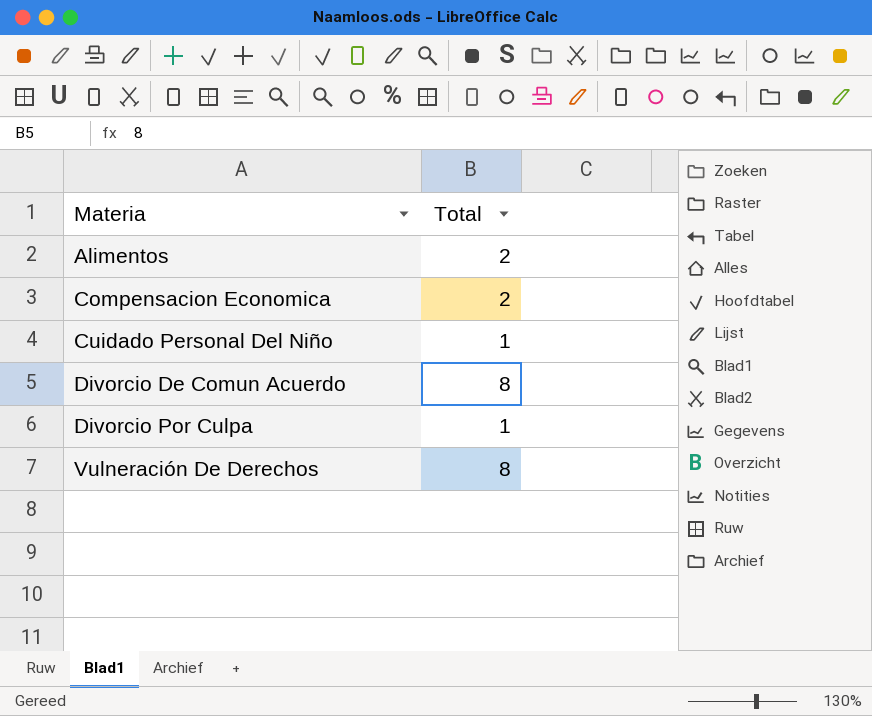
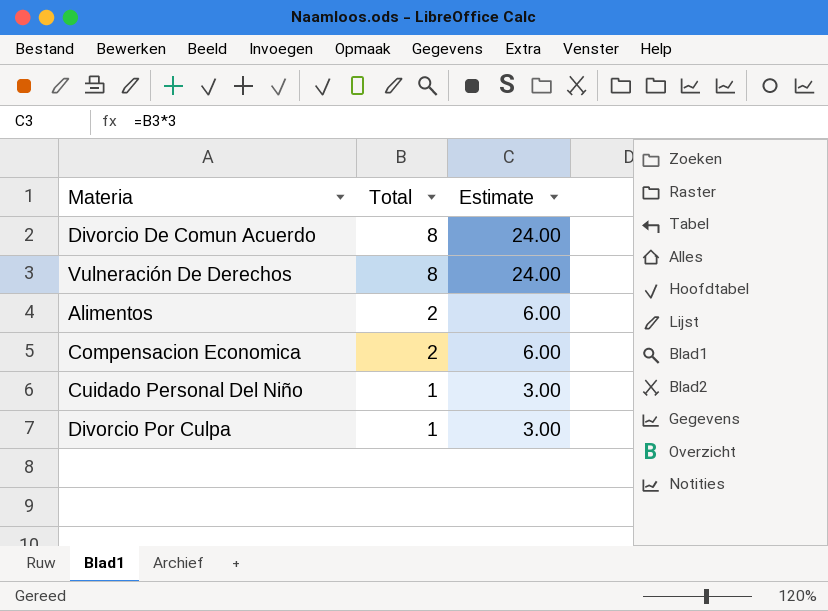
row order: Materia ascending -> Total descending
column Estimate | formula: none -> [Total] * 3

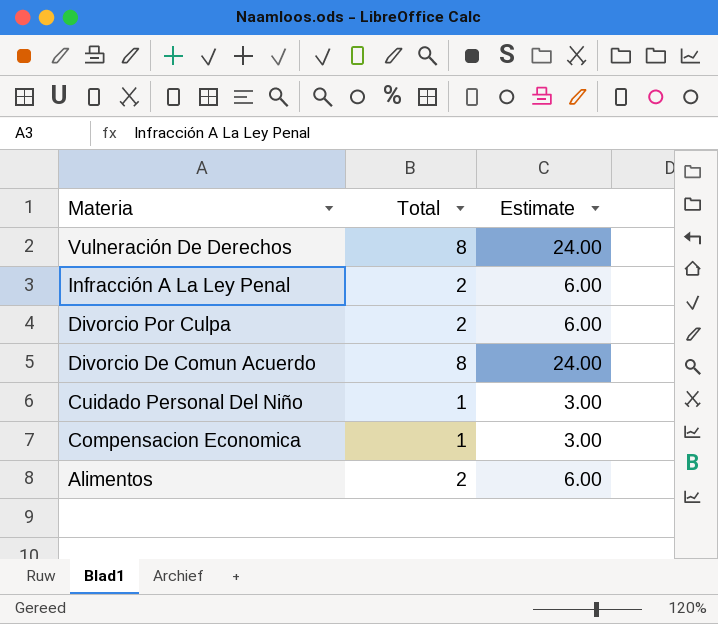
row order: Total descending -> Materia descending
row Infracción A La Ley Penal: none -> 2 | 6.00
Divorcio Por Culpa | Total: 1 -> 2
Divorcio Por Culpa | Estimate: 3.00 -> 6.00
Compensacion Economica | Total: 2 -> 1
Compensacion Economica | Estimate: 6.00 -> 3.00

